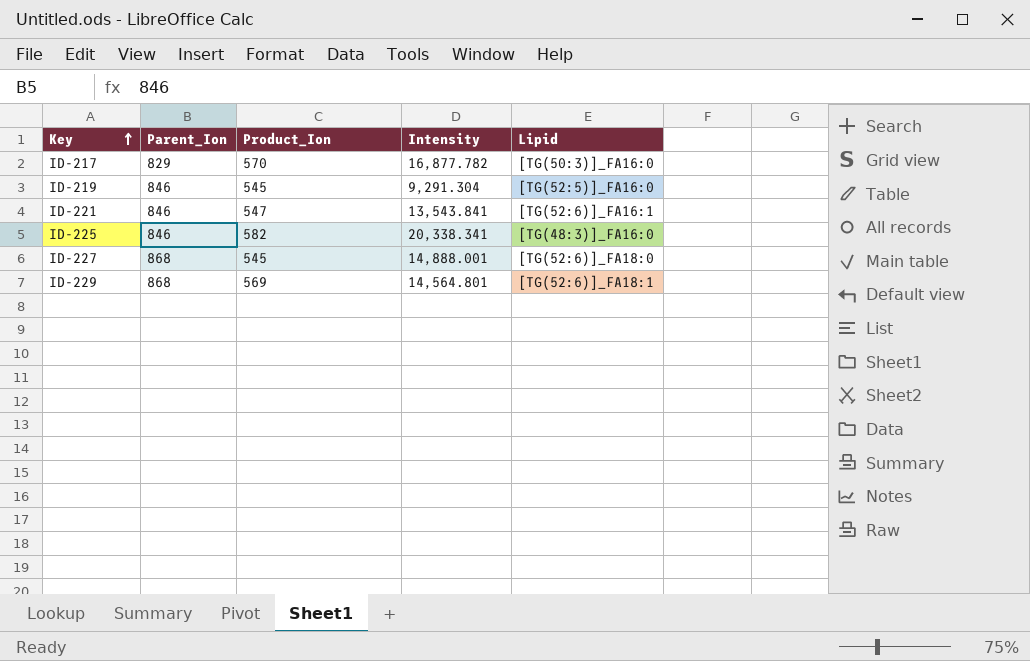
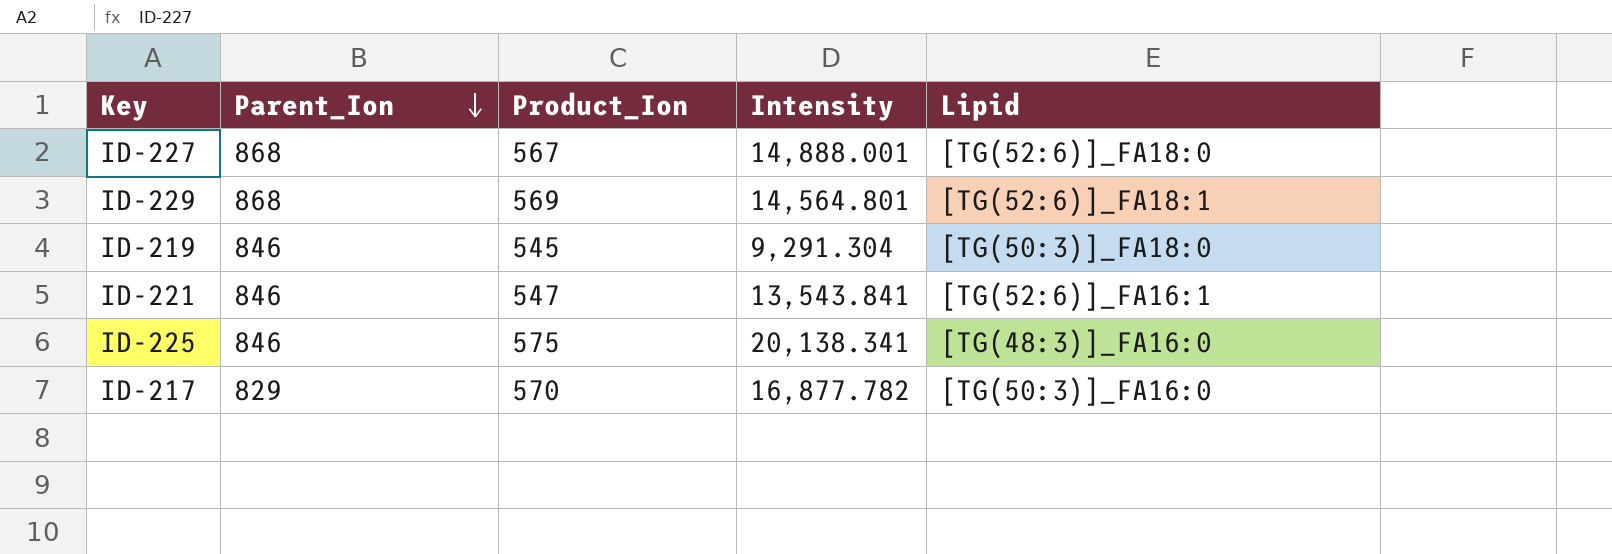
row order: Key ascending -> Parent_Ion descending
ID-227 | Product_Ion: 545 -> 567
ID-219 | Lipid: [TG(52:5)]_FA16:0 -> [TG(50:3)]_FA18:0
ID-225 | Product_Ion: 582 -> 575
ID-225 | Intensity: 20,338.341 -> 20,138.341

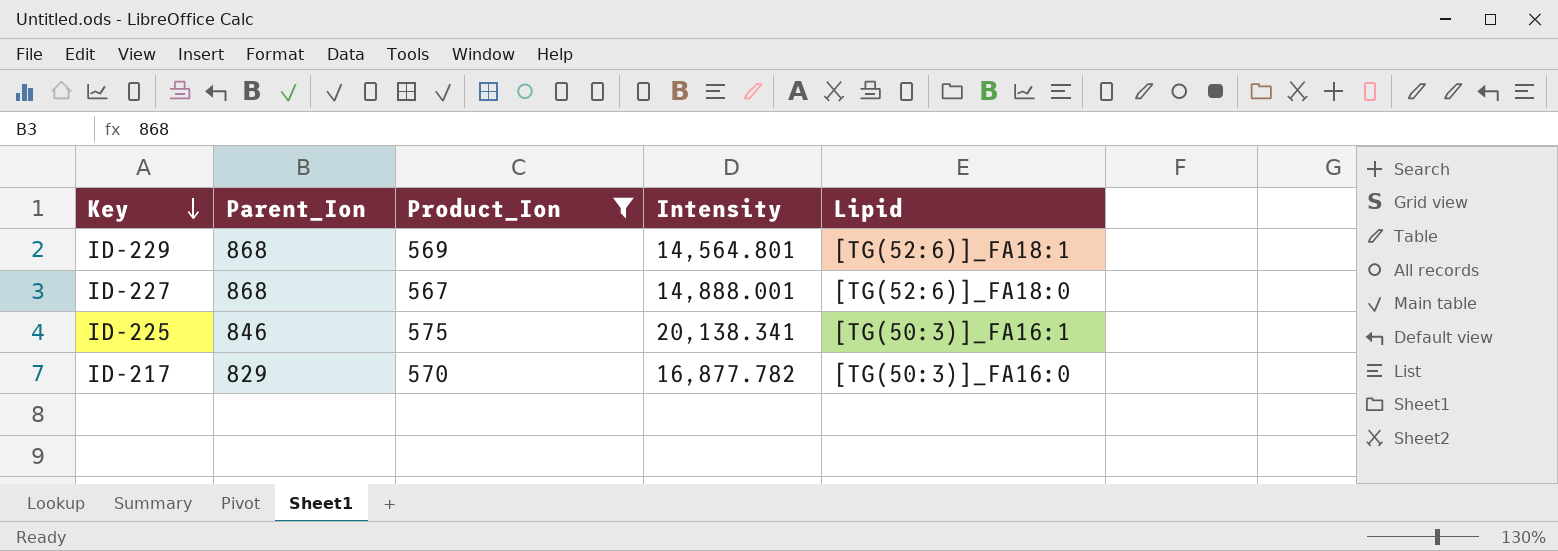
filter: none -> Product_Ion >= 567
row order: Parent_Ion descending -> Key descending
ID-225 | Lipid: [TG(48:3)]_FA16:0 -> [TG(50:3)]_FA16:1

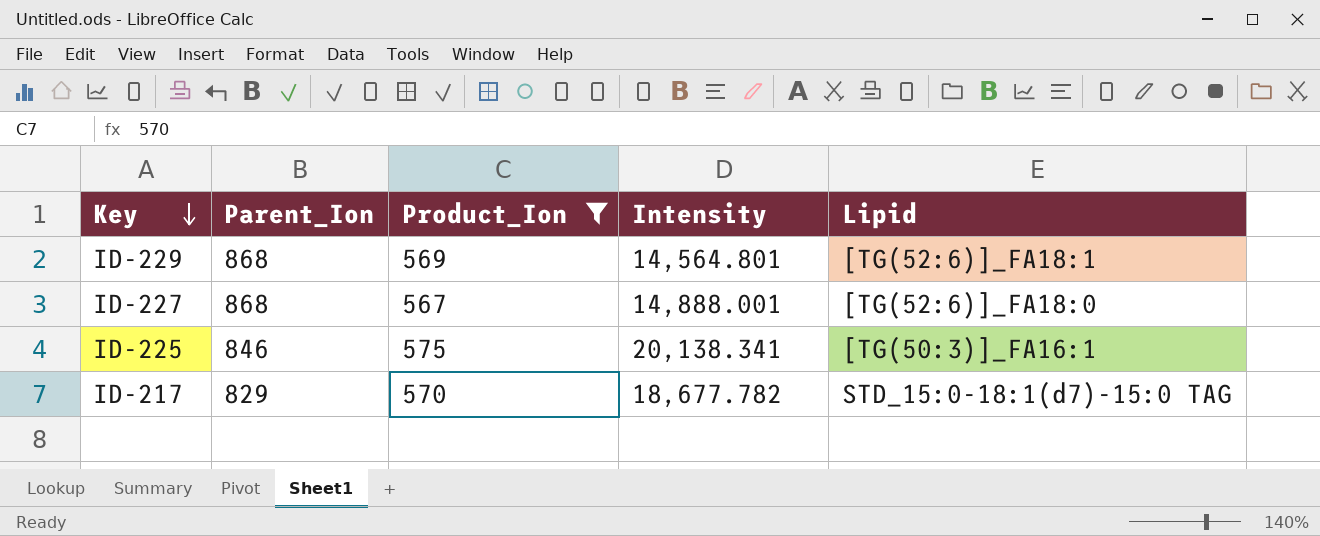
ID-217 | Intensity: 16,877.782 -> 18,677.782
ID-217 | Lipid: [TG(50:3)]_FA16:0 -> STD_15:0-18:1(d7)-15:0 TAG

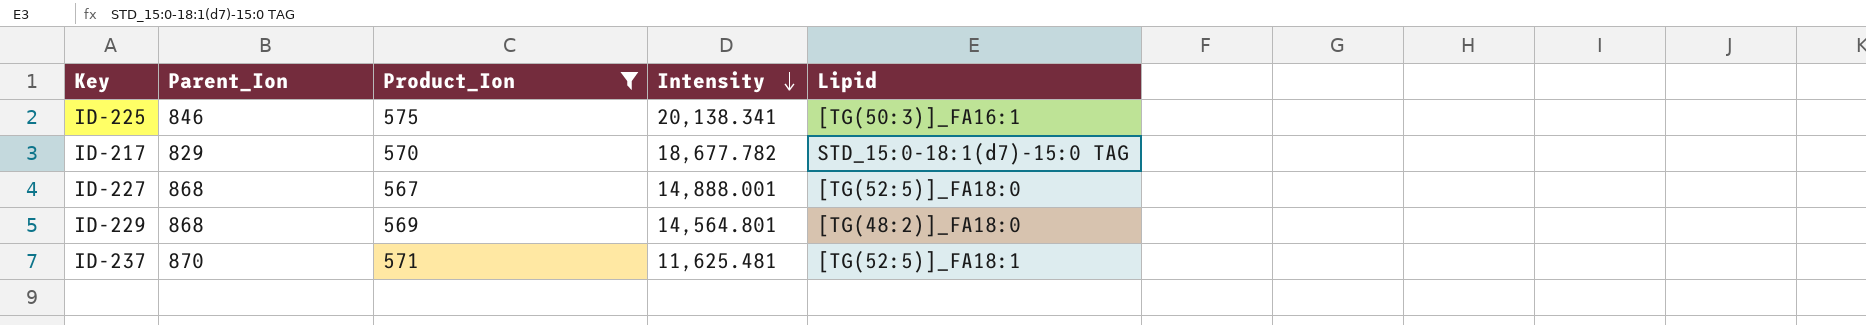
row order: Key descending -> Intensity descending
ID-227 | Lipid: [TG(52:6)]_FA18:0 -> [TG(52:5)]_FA18:0
ID-229 | Lipid: [TG(52:6)]_FA18:1 -> [TG(48:2)]_FA18:0
row ID-237: none -> 870 | 571 | 11,625.481 | [TG(52:5)]_FA18:1

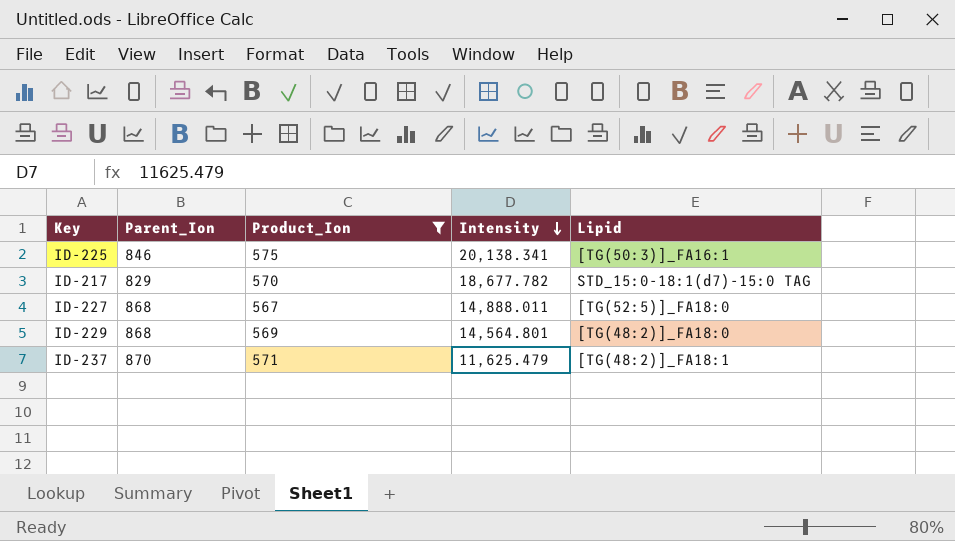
ID-227 | Intensity: 14,888.001 -> 14,888.011
ID-237 | Intensity: 11,625.481 -> 11,625.479
ID-237 | Lipid: [TG(52:5)]_FA18:1 -> [TG(48:2)]_FA18:1

